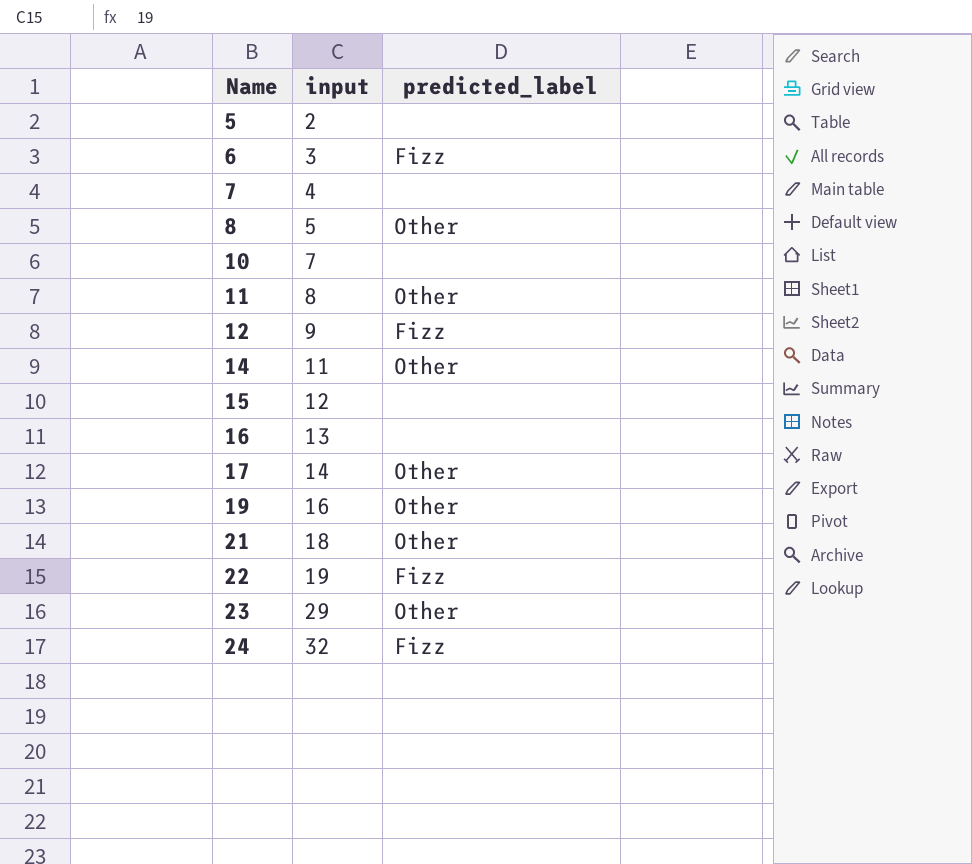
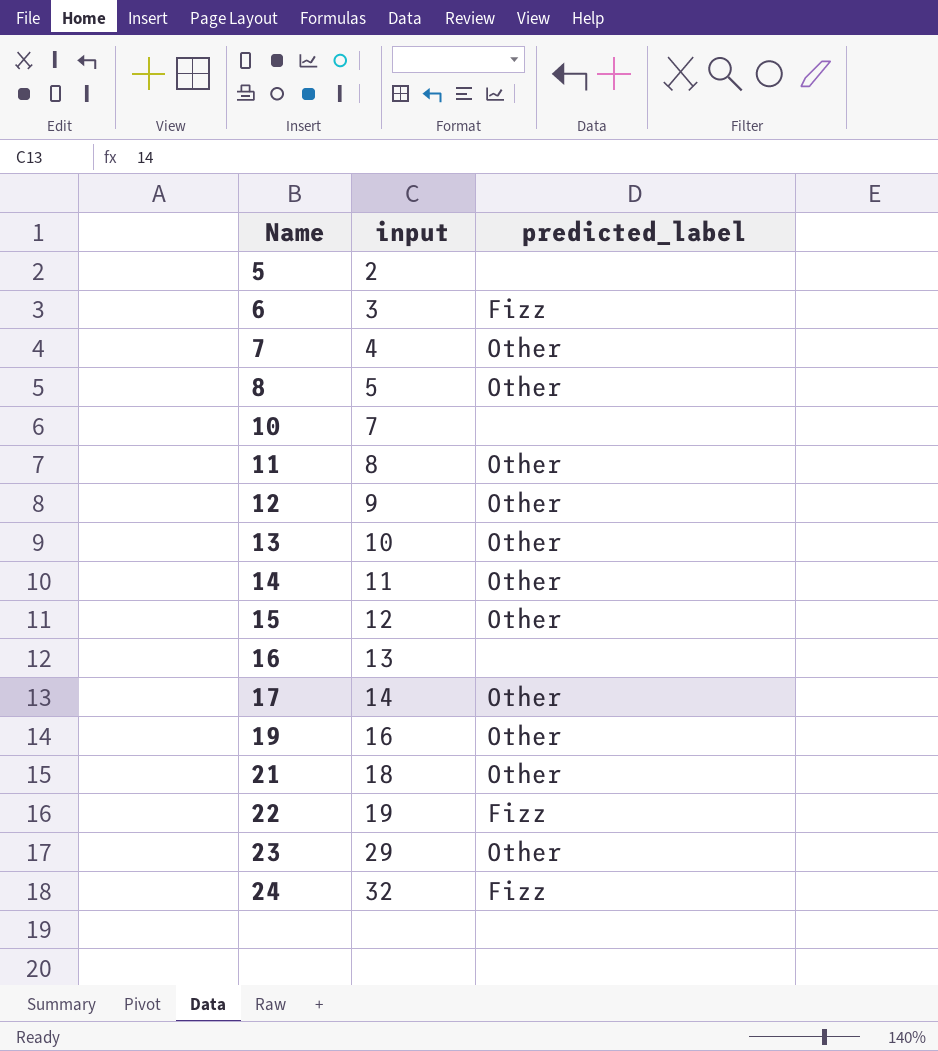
7 | predicted_label: none -> Other
12 | predicted_label: Fizz -> Other
row 13: none -> 10 | Other
15 | predicted_label: none -> Other

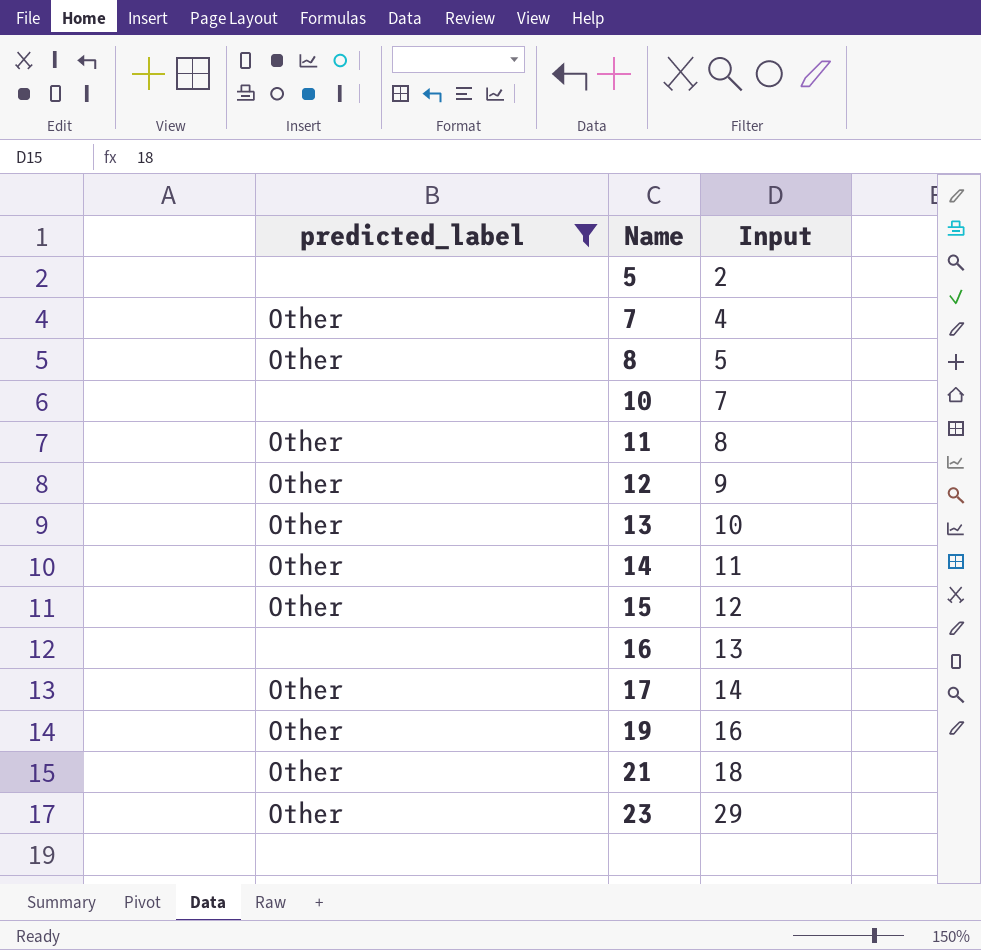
filter: none -> predicted_label != Fizz
column predicted_label | position: 3 -> 1
column name: input -> Input

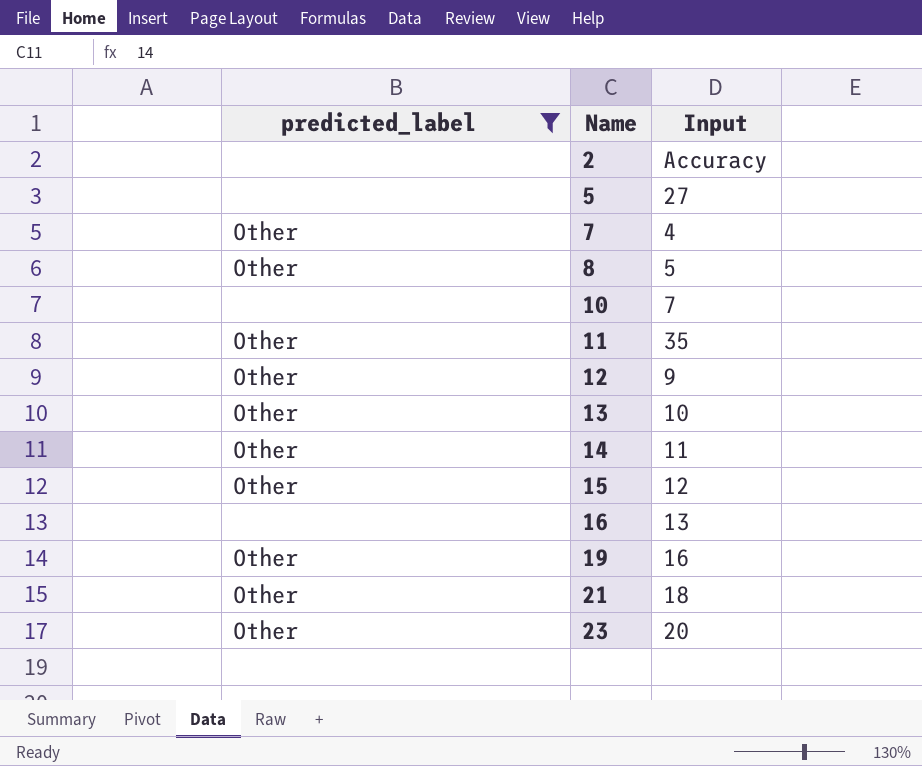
row 17: Other | 14 -> none
row 2: none -> none | Accuracy
5 | Input: 2 -> 27
11 | Input: 8 -> 35
23 | Input: 29 -> 20

